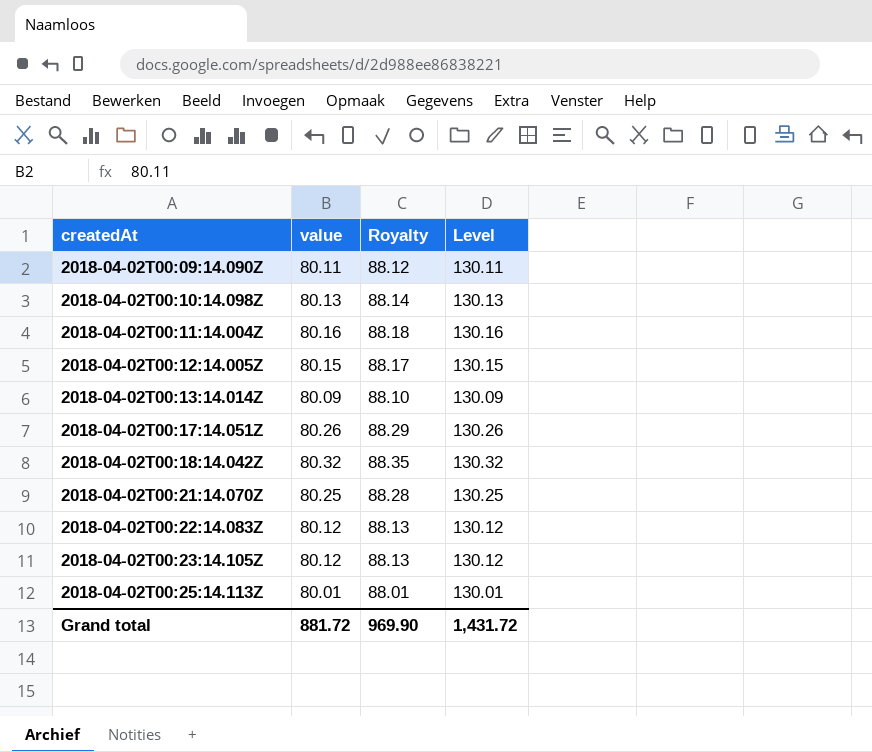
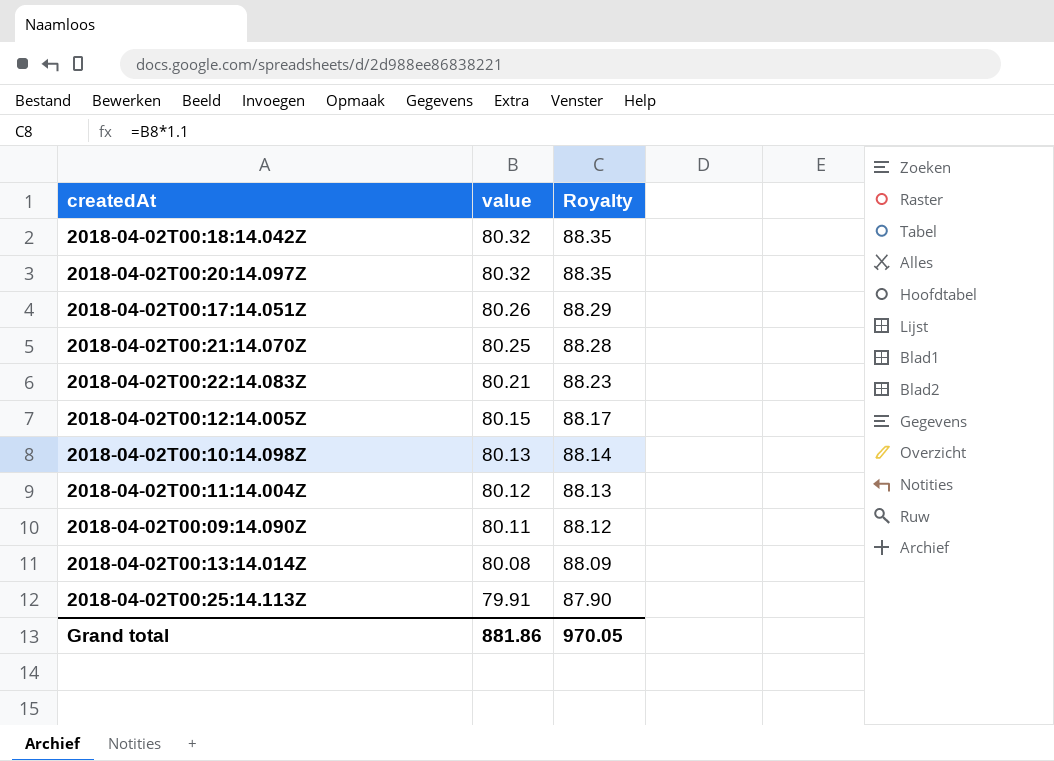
row order: createdAt ascending -> value descending
column Level | formula: [value] + 50 -> none
row 2018-04-02T00:23:14.105Z: 80.12 | 88.13 | 130.12 -> none
row 2018-04-02T00:20:14.097Z: none -> 80.32 | 88.35
2018-04-02T00:22:14.083Z | value: 80.12 -> 80.21
2018-04-02T00:22:14.083Z | Royalty: 88.13 -> 88.23
2018-04-02T00:11:14.004Z | value: 80.16 -> 80.12
2018-04-02T00:11:14.004Z | Royalty: 88.18 -> 88.13
2018-04-02T00:13:14.014Z | value: 80.09 -> 80.08
2018-04-02T00:13:14.014Z | Royalty: 88.10 -> 88.09
2018-04-02T00:25:14.113Z | value: 80.01 -> 79.91
2018-04-02T00:25:14.113Z | Royalty: 88.01 -> 87.90
Grand total | value: 881.72 -> 881.86
Grand total | Royalty: 969.90 -> 970.05

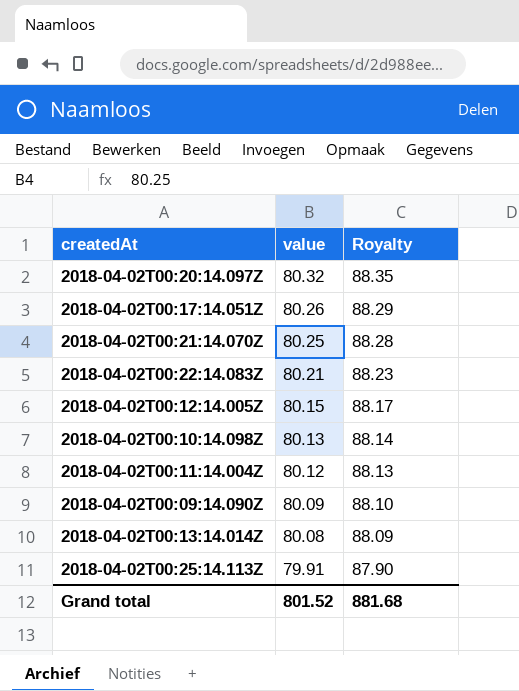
row 2018-04-02T00:18:14.042Z: 80.32 | 88.35 -> none
2018-04-02T00:09:14.090Z | value: 80.11 -> 80.09
2018-04-02T00:09:14.090Z | Royalty: 88.12 -> 88.10
Grand total | value: 881.86 -> 801.52
Grand total | Royalty: 970.05 -> 881.68

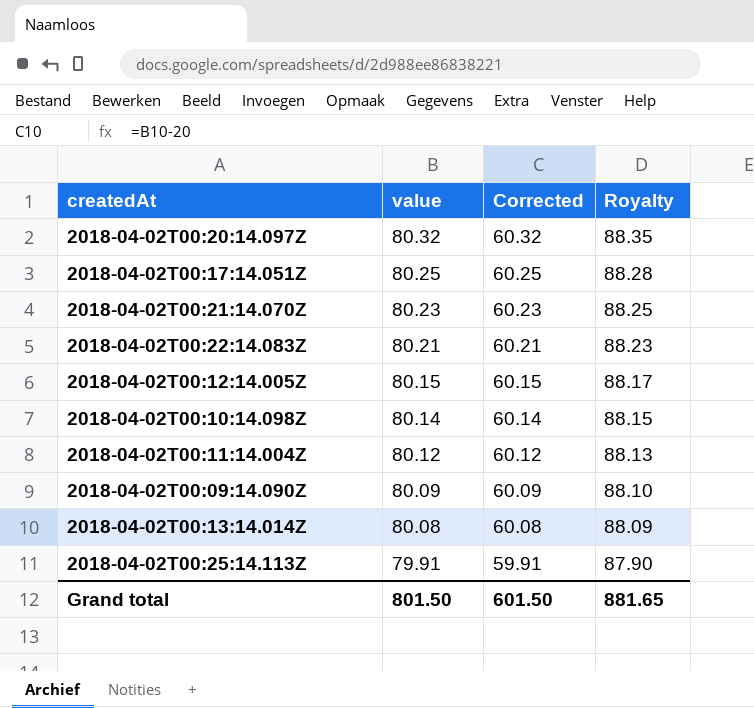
column Corrected | formula: none -> [value] - 20
2018-04-02T00:17:14.051Z | value: 80.26 -> 80.25
2018-04-02T00:17:14.051Z | Royalty: 88.29 -> 88.28
2018-04-02T00:21:14.070Z | value: 80.25 -> 80.23
2018-04-02T00:21:14.070Z | Royalty: 88.28 -> 88.25
2018-04-02T00:10:14.098Z | value: 80.13 -> 80.14
2018-04-02T00:10:14.098Z | Royalty: 88.14 -> 88.15
Grand total | value: 801.52 -> 801.50
Grand total | Royalty: 881.68 -> 881.65

